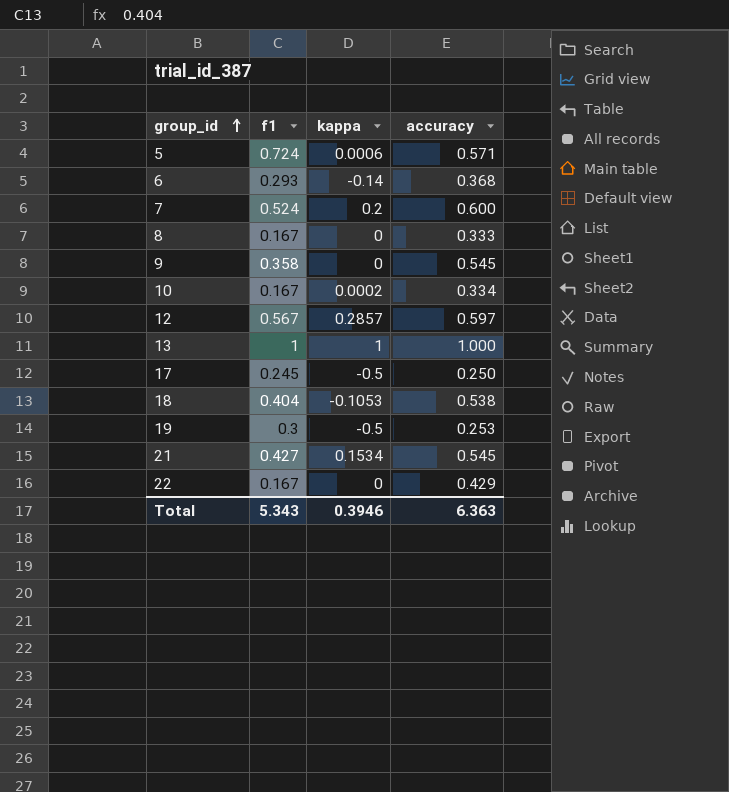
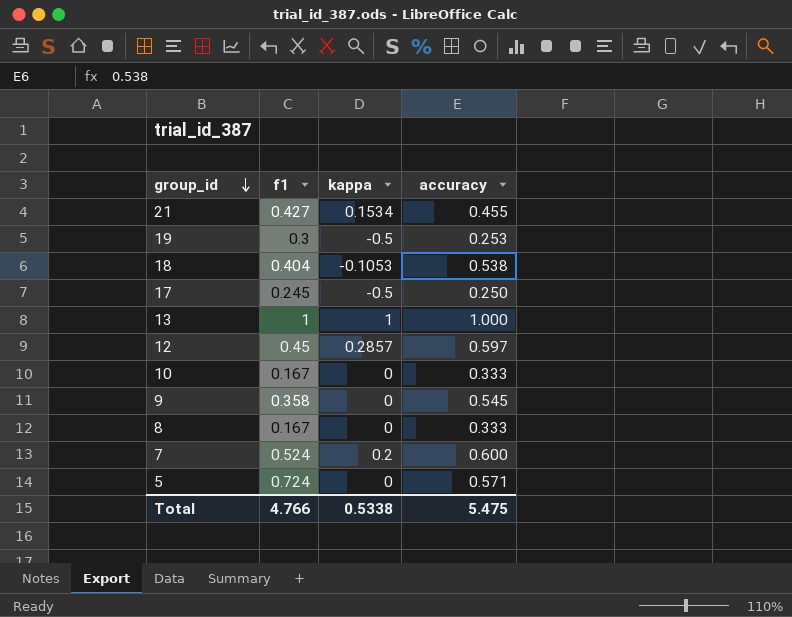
row order: group_id ascending -> group_id descending
row 6: 0.293 | -0.14 | 0.368 -> none
row 22: 0.167 | 0 | 0.429 -> none
21 | accuracy: 0.545 -> 0.455
12 | f1: 0.567 -> 0.45
10 | kappa: 0.0002 -> 0
10 | accuracy: 0.334 -> 0.333
5 | kappa: 0.0006 -> 0
Total | f1: 5.343 -> 4.766
Total | kappa: 0.3946 -> 0.5338
Total | accuracy: 6.363 -> 5.475

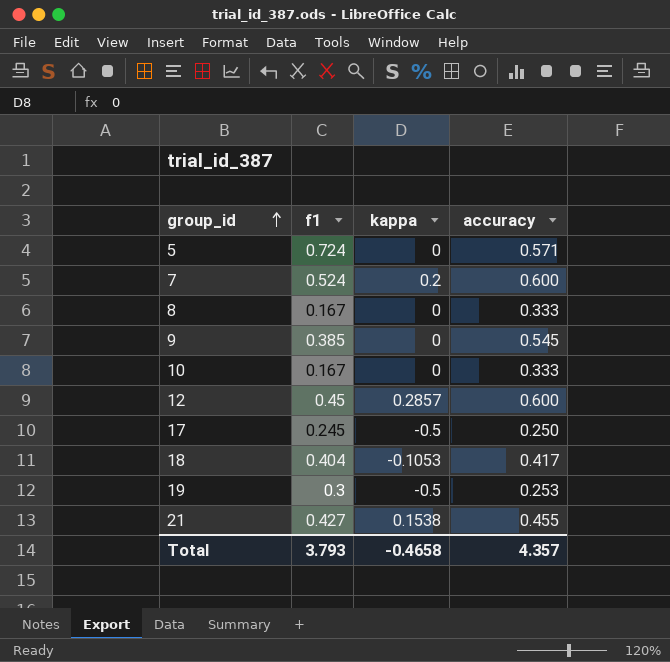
row order: group_id descending -> group_id ascending
row 13: 1 | 1 | 1.000 -> none
9 | f1: 0.358 -> 0.385
12 | accuracy: 0.597 -> 0.600
18 | accuracy: 0.538 -> 0.417
21 | kappa: 0.1534 -> 0.1538
Total | f1: 4.766 -> 3.793
Total | kappa: 0.5338 -> -0.4658
Total | accuracy: 5.475 -> 4.357

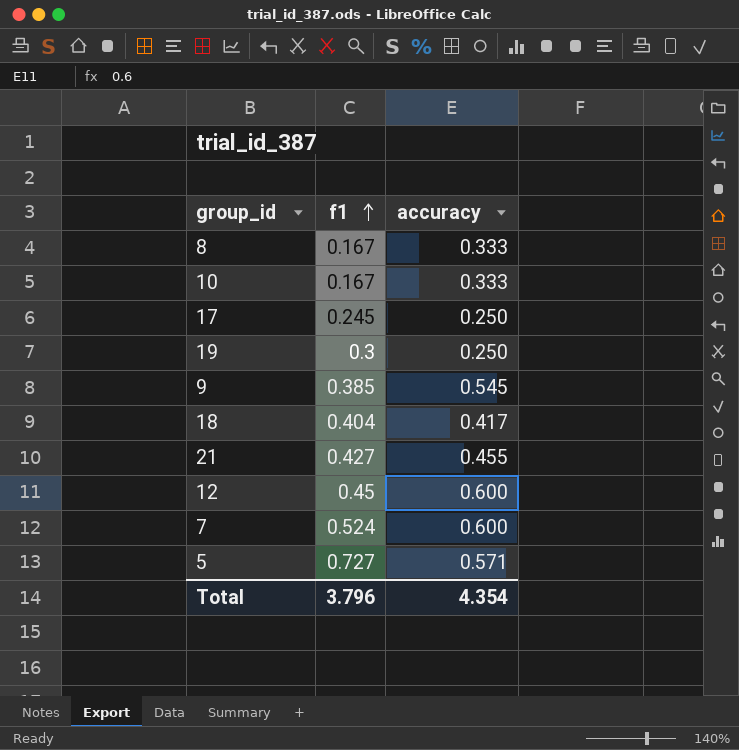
row order: group_id ascending -> f1 ascending
column kappa | position: 3 -> none
19 | accuracy: 0.253 -> 0.250
5 | f1: 0.724 -> 0.727
Total | f1: 3.793 -> 3.796
Total | accuracy: 4.357 -> 4.354

